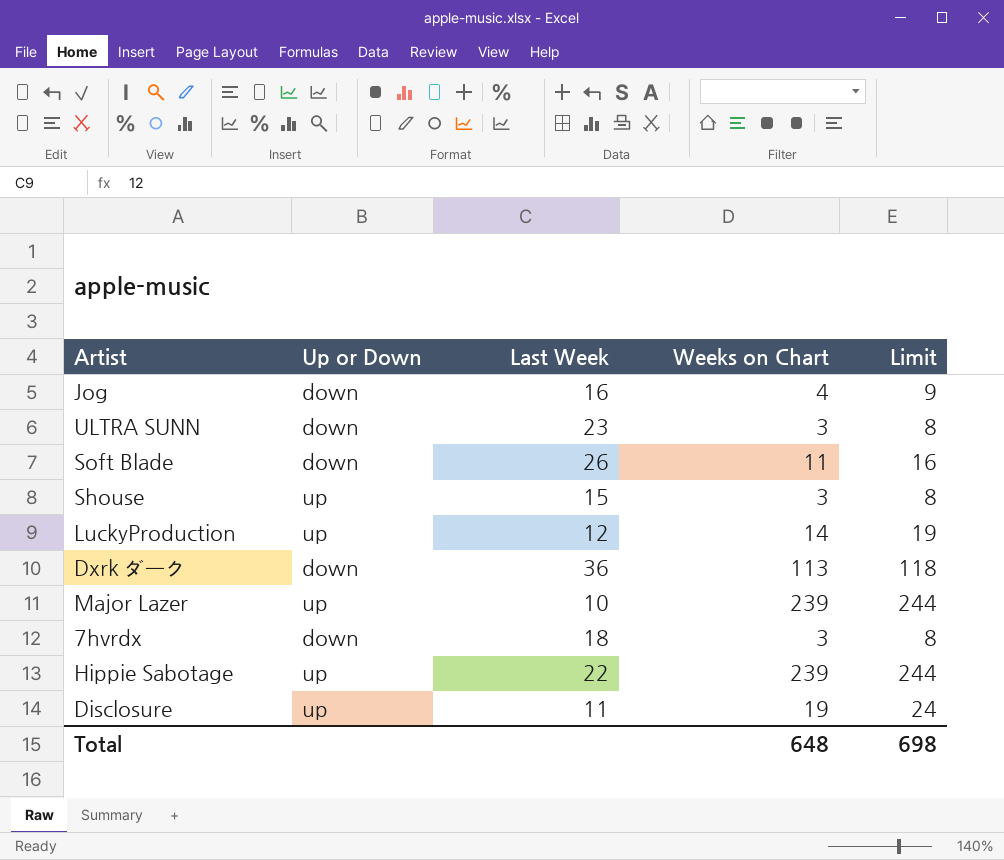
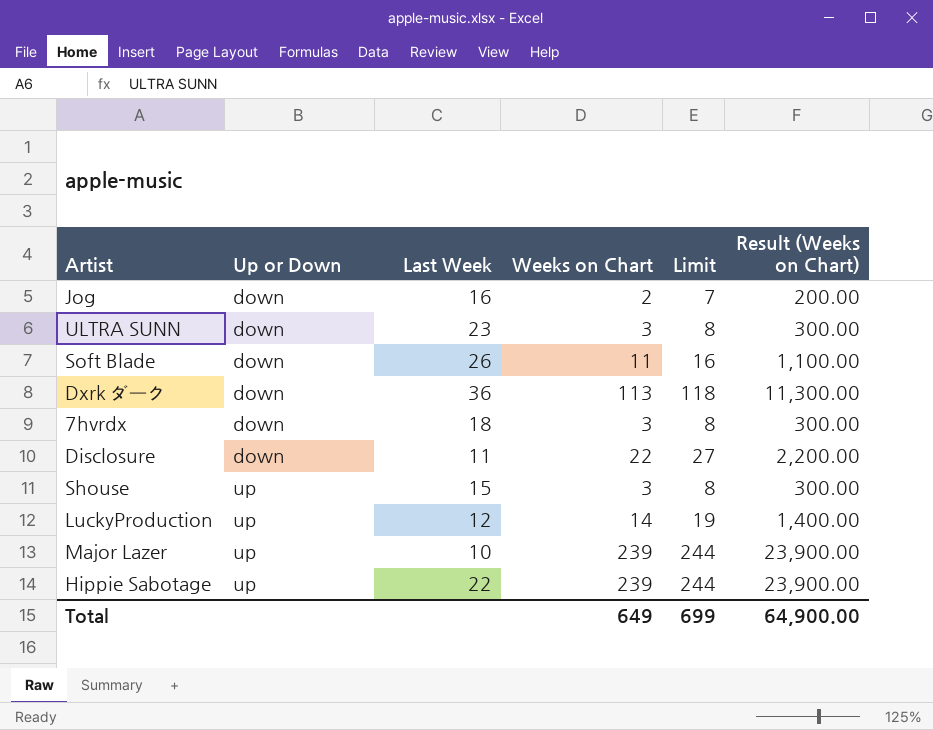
row order: none -> Up or Down ascending
column Result (Weeks on Chart) | formula: none -> [Weeks on Chart] * 100
Jog | Weeks on Chart: 4 -> 2
Jog | Limit: 9 -> 7
Disclosure | Up or Down: up -> down
Disclosure | Weeks on Chart: 19 -> 22
Disclosure | Limit: 24 -> 27
Total | Weeks on Chart: 648 -> 649
Total | Limit: 698 -> 699

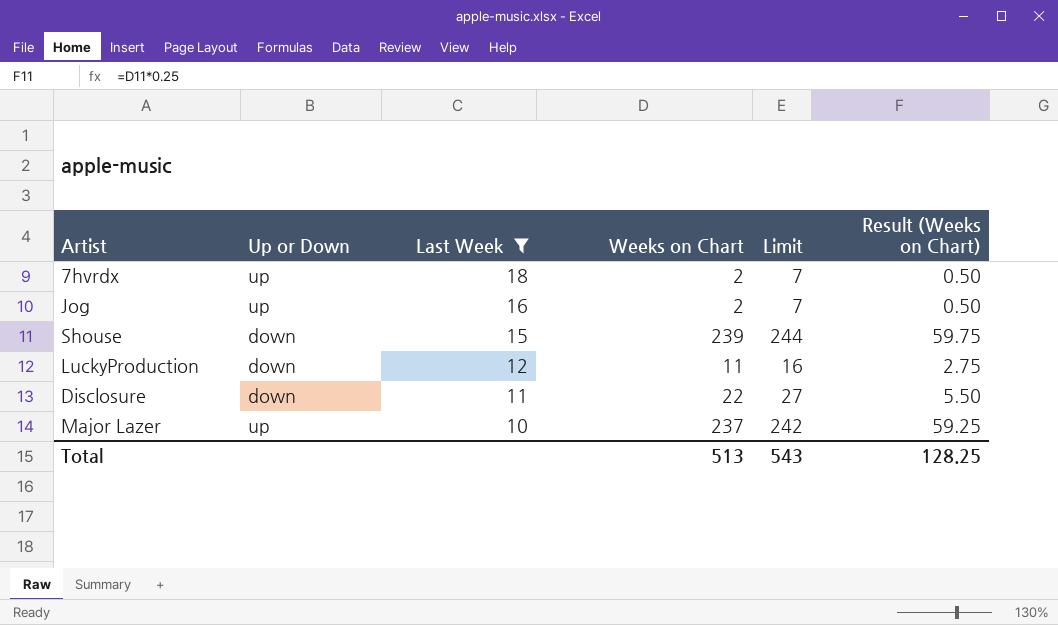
filter: none -> Last Week <= 18
row order: Up or Down ascending -> Last Week descending
column Result (Weeks on Chart) | formula: [Weeks on Chart] * 100 -> [Weeks on Chart] * 0.25
7hvrdx | Up or Down: down -> up
7hvrdx | Weeks on Chart: 3 -> 2
7hvrdx | Limit: 8 -> 7
Jog | Up or Down: down -> up
Shouse | Up or Down: up -> down
Shouse | Weeks on Chart: 3 -> 239
Shouse | Limit: 8 -> 244
LuckyProduction | Up or Down: up -> down
LuckyProduction | Weeks on Chart: 14 -> 11
LuckyProduction | Limit: 19 -> 16
Major Lazer | Weeks on Chart: 239 -> 237
Major Lazer | Limit: 244 -> 242
Total | Weeks on Chart: 649 -> 513
Total | Limit: 699 -> 543
Total | Result (Weeks on Chart): 64,900.00 -> 128.25

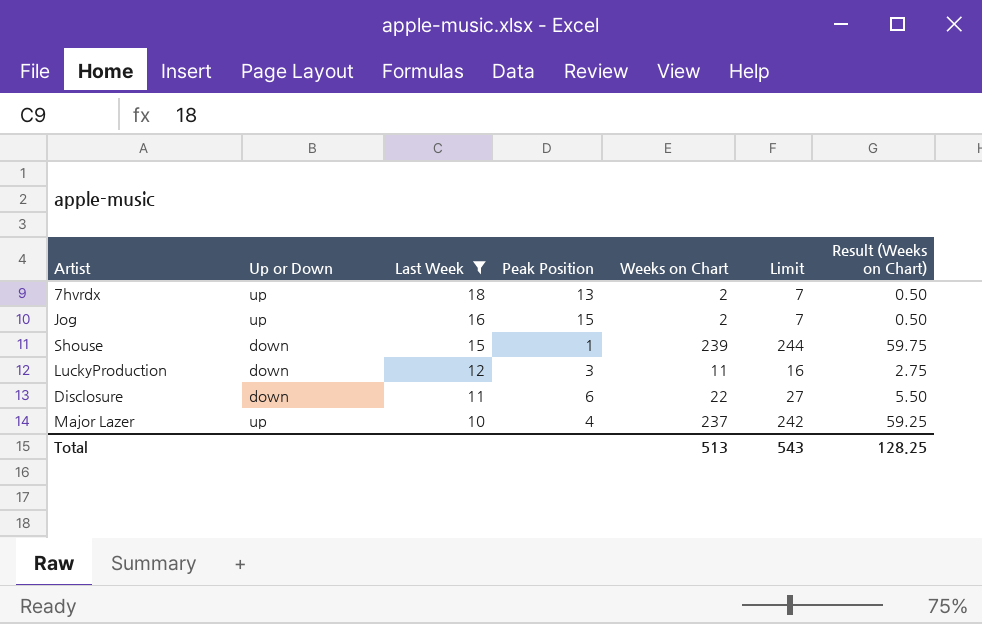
column Peak Position | position: none -> 4

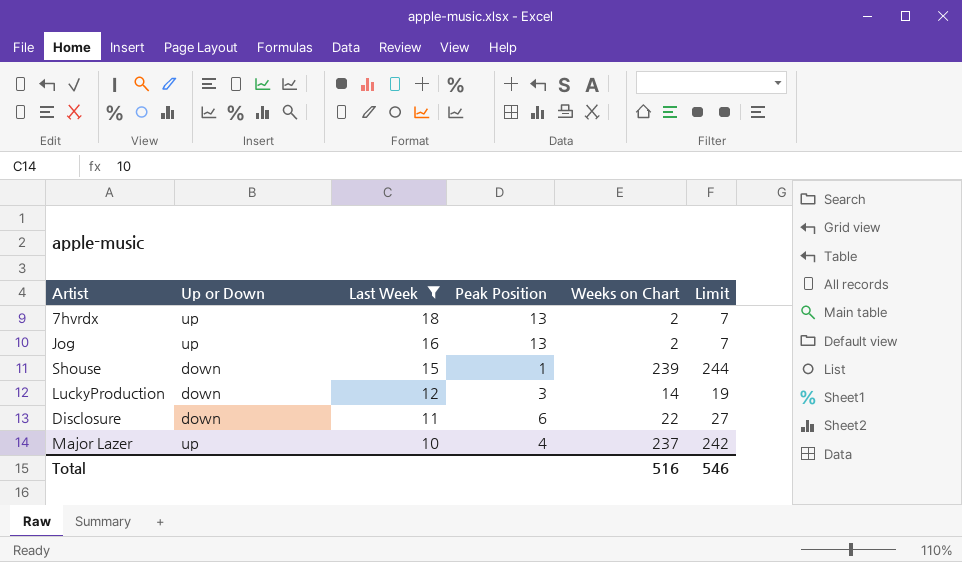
column Result (Weeks on Chart) | formula: [Weeks on Chart] * 0.25 -> none
Jog | Peak Position: 15 -> 13
LuckyProduction | Weeks on Chart: 11 -> 14
LuckyProduction | Limit: 16 -> 19
Total | Weeks on Chart: 513 -> 516
Total | Limit: 543 -> 546

